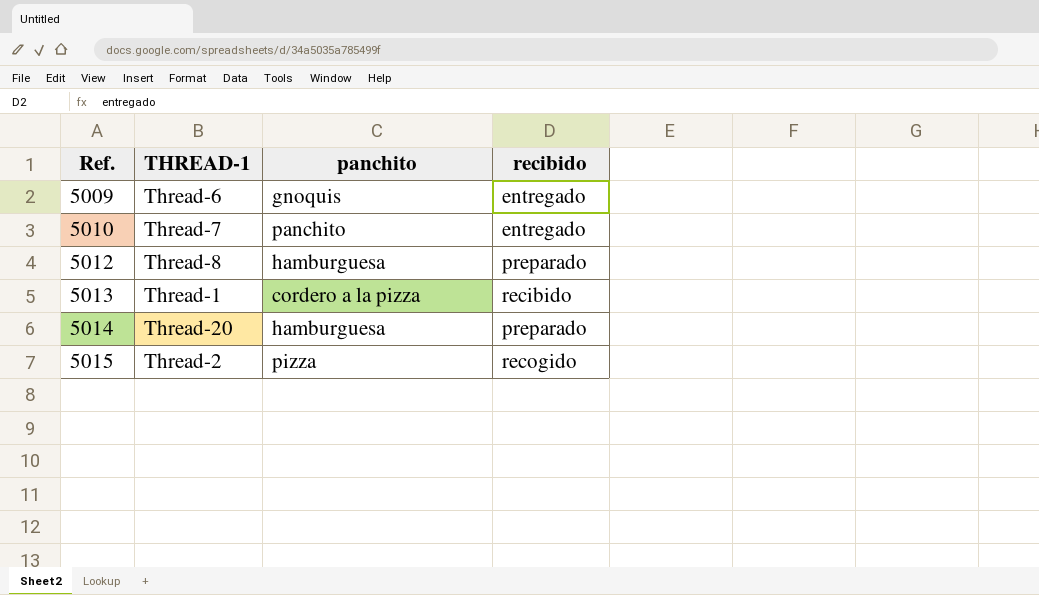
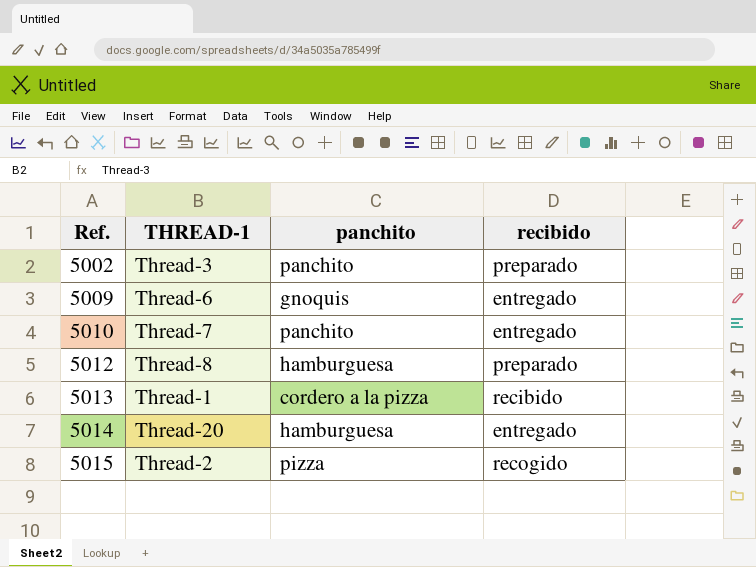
row 5002: none -> Thread-3 | panchito | preparado
5014 | recibido: preparado -> entregado

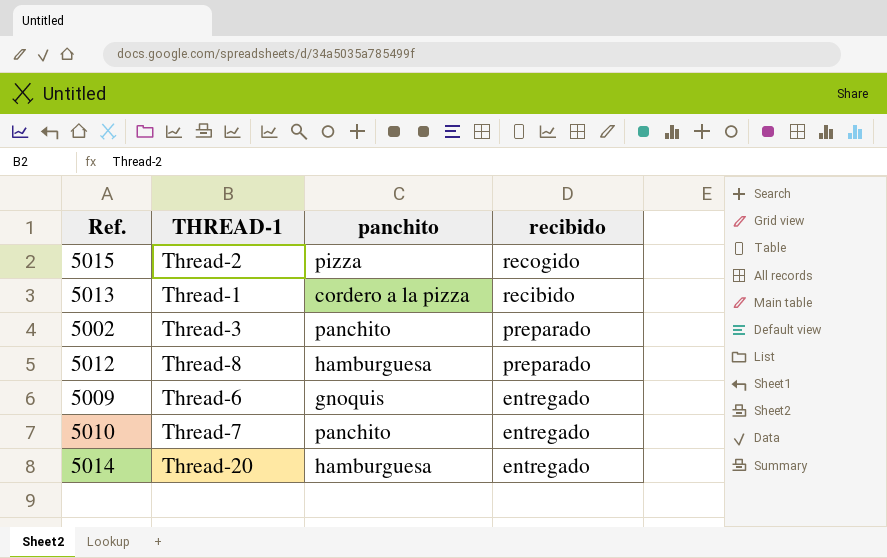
row order: Ref. ascending -> recibido descending

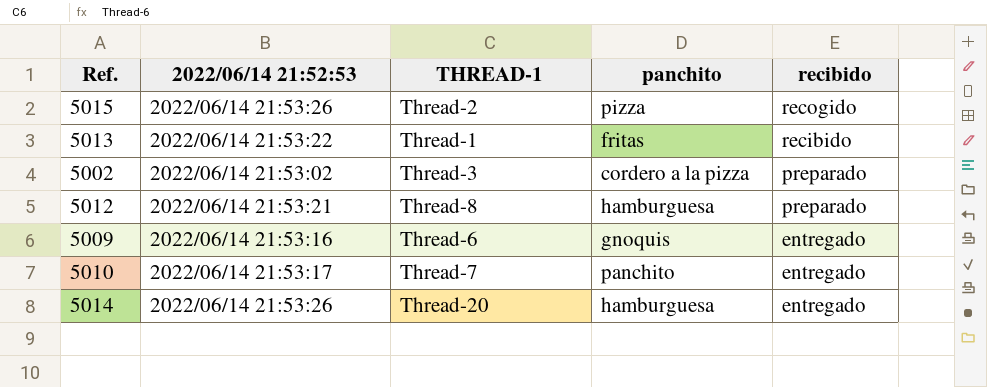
column 2022/06/14 21:52:53 | position: none -> 2
5013 | panchito: cordero a la pizza -> fritas
5002 | panchito: panchito -> cordero a la pizza

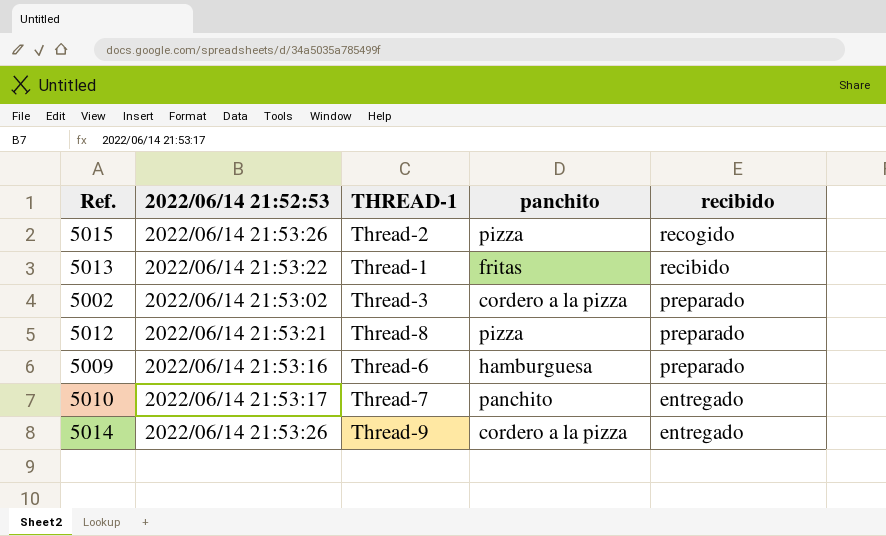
5012 | panchito: hamburguesa -> pizza
5009 | panchito: gnoquis -> hamburguesa
5009 | recibido: entregado -> preparado
5014 | THREAD-1: Thread-20 -> Thread-9
5014 | panchito: hamburguesa -> cordero a la pizza

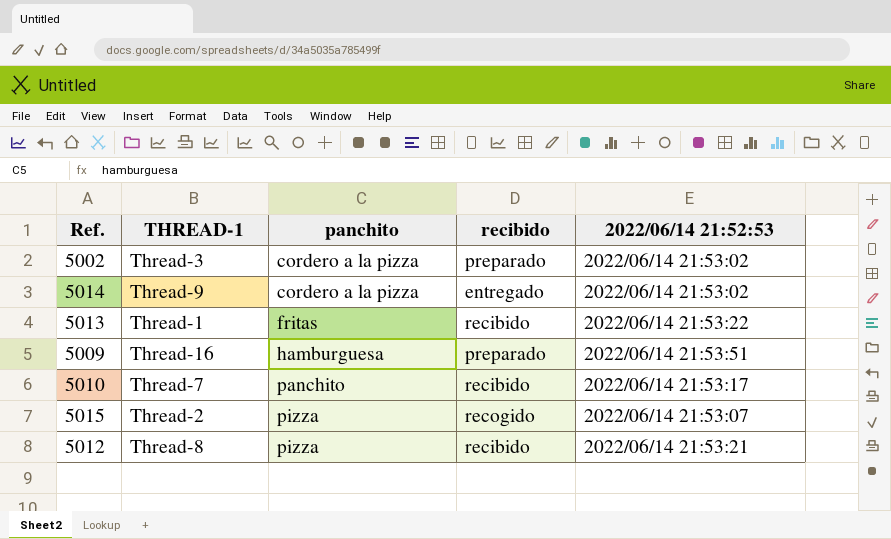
row order: recibido descending -> panchito ascending
column 2022/06/14 21:52:53 | position: 2 -> 5
5014 | 2022/06/14 21:52:53: 2022/06/14 21:53:26 -> 2022/06/14 21:53:02
5009 | THREAD-1: Thread-6 -> Thread-16
5009 | 2022/06/14 21:52:53: 2022/06/14 21:53:16 -> 2022/06/14 21:53:51
5010 | recibido: entregado -> recibido
5015 | 2022/06/14 21:52:53: 2022/06/14 21:53:26 -> 2022/06/14 21:53:07
5012 | recibido: preparado -> recibido

